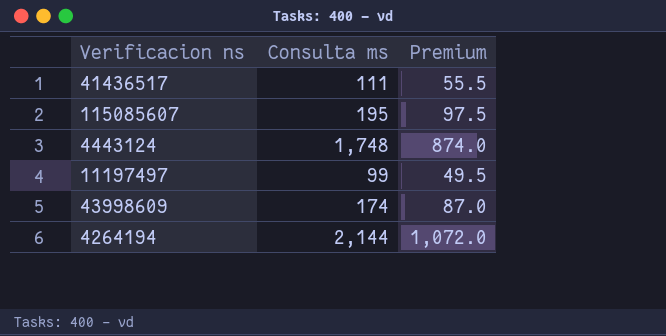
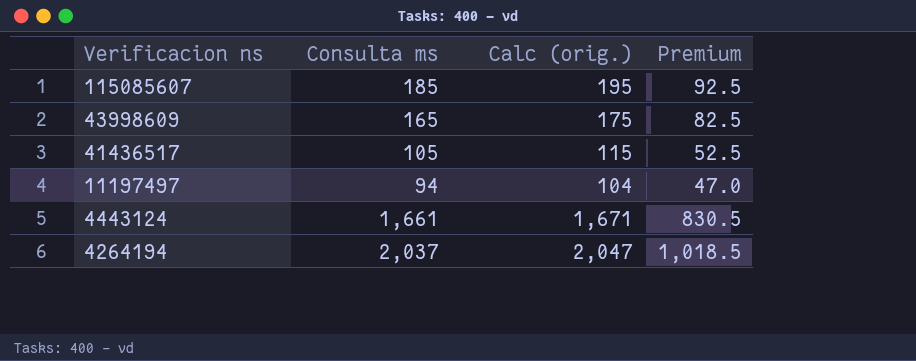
row order: none -> Verificacion ns descending
column Calc (orig.) | formula: none -> [Consulta ms] + 10
115085607 | Consulta ms: 195 -> 185
115085607 | Premium: 97.5 -> 92.5
43998609 | Consulta ms: 174 -> 165
43998609 | Premium: 87.0 -> 82.5
41436517 | Consulta ms: 111 -> 105
41436517 | Premium: 55.5 -> 52.5
11197497 | Consulta ms: 99 -> 94
11197497 | Premium: 49.5 -> 47.0
4443124 | Consulta ms: 1,748 -> 1,661
4443124 | Premium: 874.0 -> 830.5
4264194 | Consulta ms: 2,144 -> 2,037
4264194 | Premium: 1,072.0 -> 1,018.5

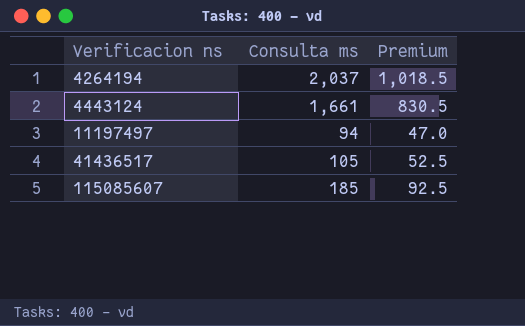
row order: Verificacion ns descending -> Verificacion ns ascending
column Calc (orig.) | formula: [Consulta ms] + 10 -> none
row 43998609: 165 | 175 | 82.5 -> none

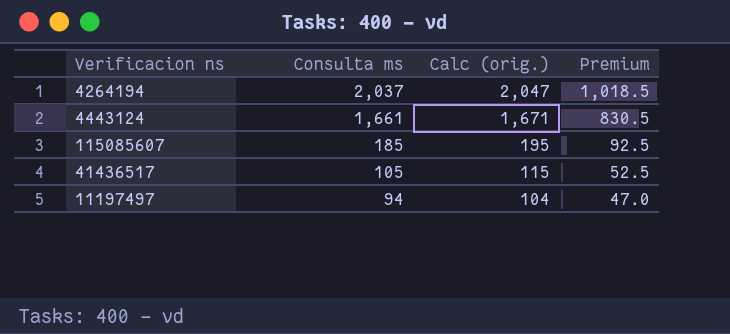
row order: Verificacion ns ascending -> Consulta ms descending
column Calc (orig.) | formula: none -> [Consulta ms] + 10

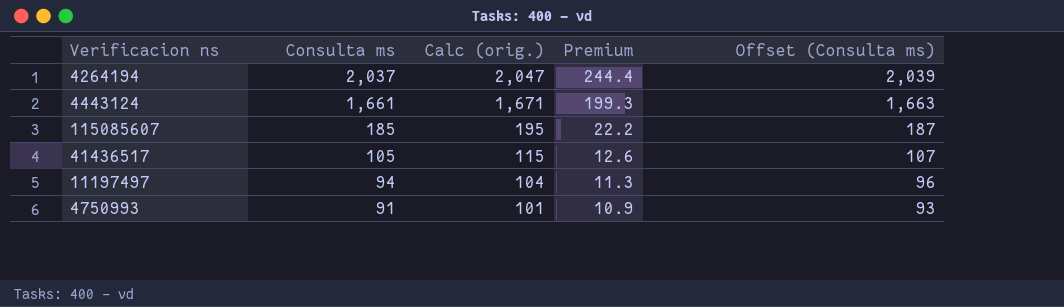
column Premium | formula: [Consulta ms] * 0.5 -> [Consulta ms] * 0.12
column Offset (Consulta ms) | formula: none -> [Consulta ms] + 2
row 4750993: none -> 91 | 101 | 10.9 | 93

